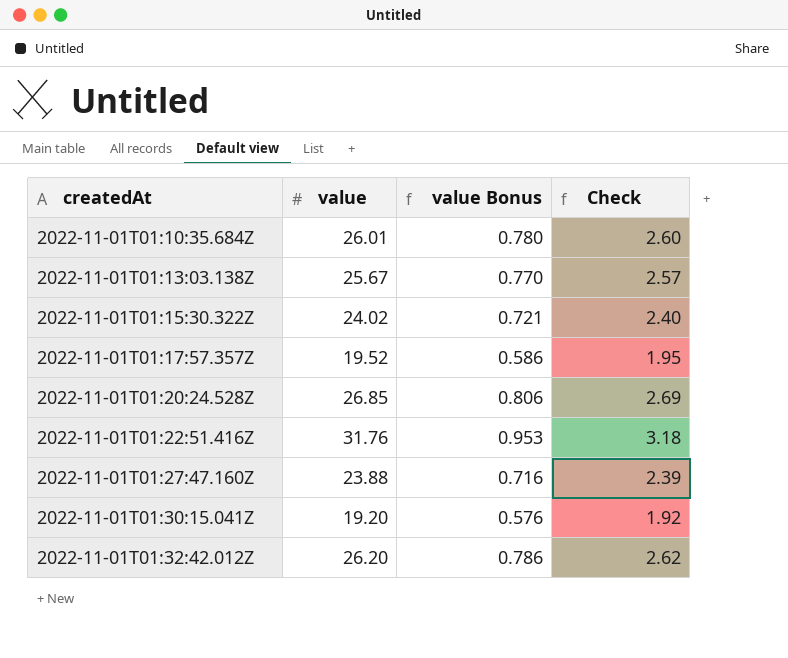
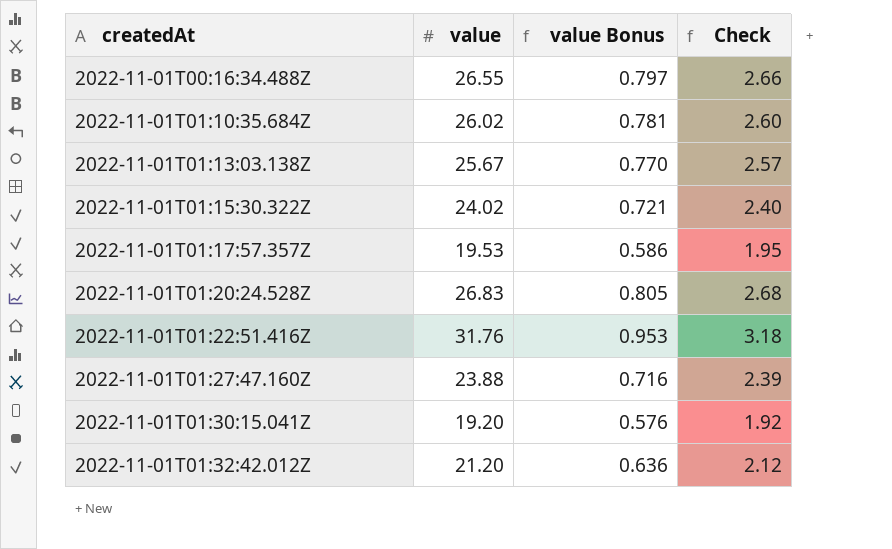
row 2022-11-01T00:16:34.488Z: none -> 26.55 | 0.797 | 2.66
2022-11-01T01:10:35.684Z | value: 26.01 -> 26.02
2022-11-01T01:10:35.684Z | value Bonus: 0.780 -> 0.781
2022-11-01T01:17:57.357Z | value: 19.52 -> 19.53
2022-11-01T01:20:24.528Z | value: 26.85 -> 26.83
2022-11-01T01:20:24.528Z | value Bonus: 0.806 -> 0.805
2022-11-01T01:20:24.528Z | Check: 2.69 -> 2.68
2022-11-01T01:32:42.012Z | value: 26.20 -> 21.20
2022-11-01T01:32:42.012Z | value Bonus: 0.786 -> 0.636
2022-11-01T01:32:42.012Z | Check: 2.62 -> 2.12

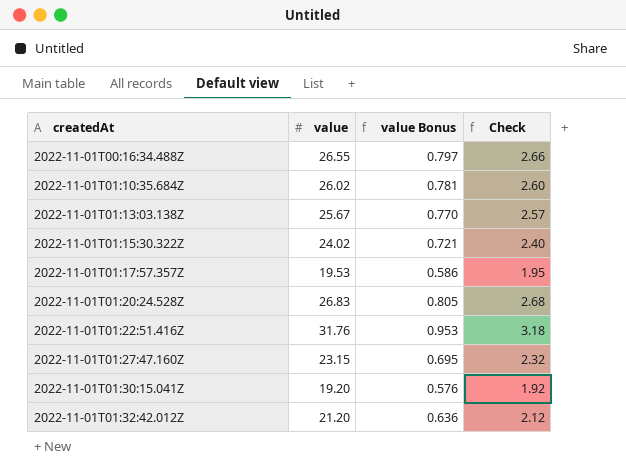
2022-11-01T01:27:47.160Z | value: 23.88 -> 23.15
2022-11-01T01:27:47.160Z | value Bonus: 0.716 -> 0.695
2022-11-01T01:27:47.160Z | Check: 2.39 -> 2.32

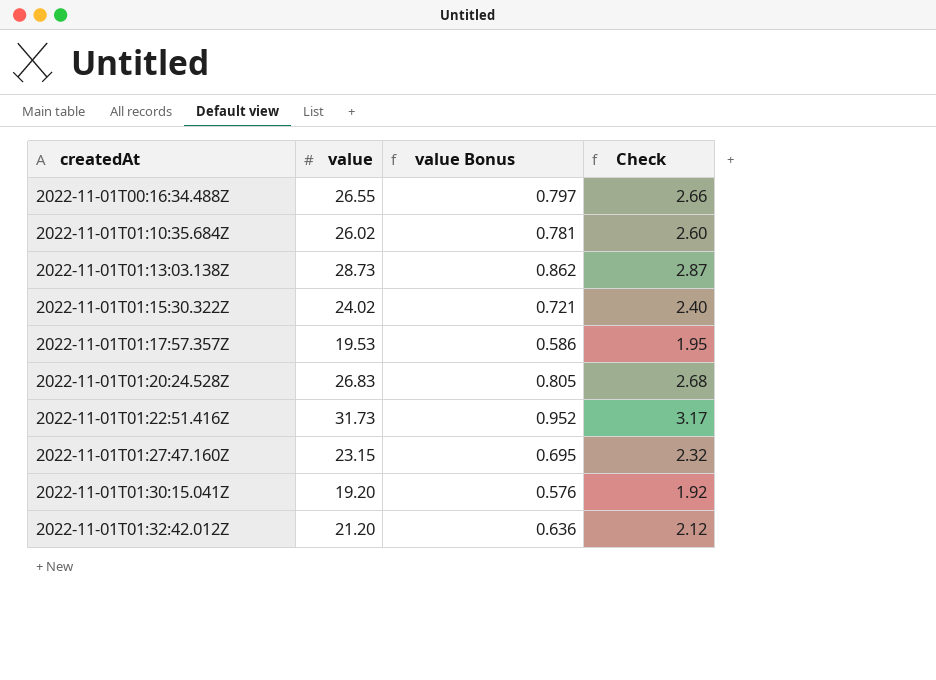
2022-11-01T01:13:03.138Z | value: 25.67 -> 28.73
2022-11-01T01:13:03.138Z | value Bonus: 0.770 -> 0.862
2022-11-01T01:13:03.138Z | Check: 2.57 -> 2.87
2022-11-01T01:22:51.416Z | value: 31.76 -> 31.73
2022-11-01T01:22:51.416Z | value Bonus: 0.953 -> 0.952
2022-11-01T01:22:51.416Z | Check: 3.18 -> 3.17

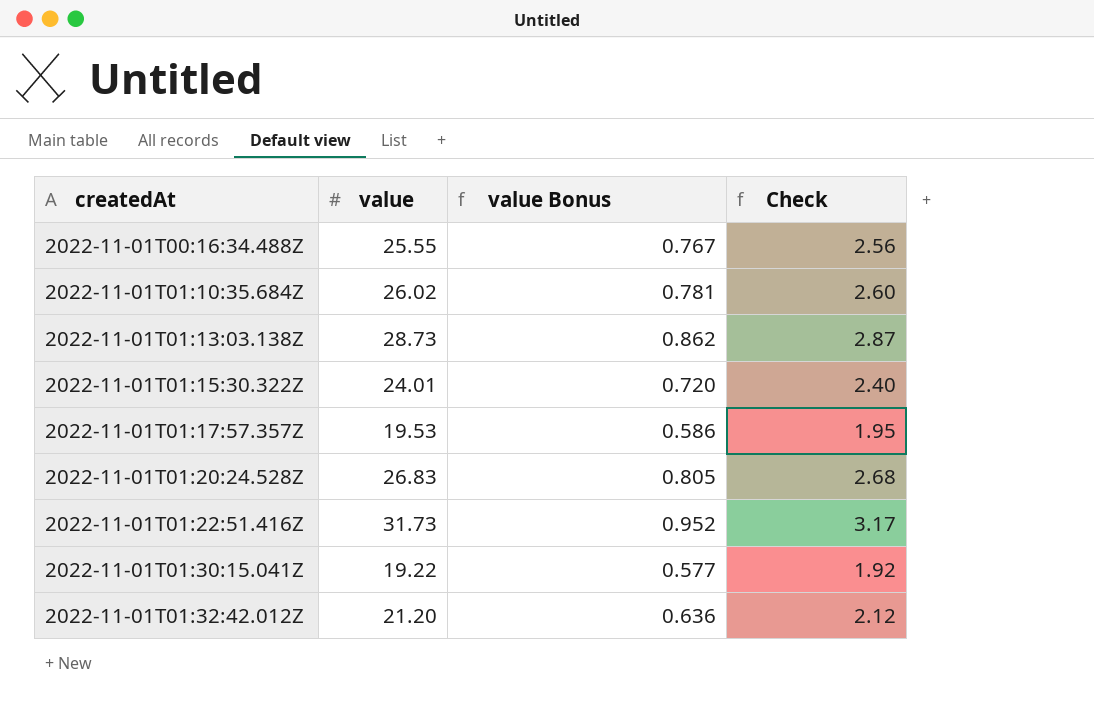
row 2022-11-01T01:27:47.160Z: 23.15 | 0.695 | 2.32 -> none
2022-11-01T00:16:34.488Z | value: 26.55 -> 25.55
2022-11-01T00:16:34.488Z | value Bonus: 0.797 -> 0.767
2022-11-01T00:16:34.488Z | Check: 2.66 -> 2.56
2022-11-01T01:15:30.322Z | value: 24.02 -> 24.01
2022-11-01T01:15:30.322Z | value Bonus: 0.721 -> 0.720
2022-11-01T01:30:15.041Z | value: 19.20 -> 19.22
2022-11-01T01:30:15.041Z | value Bonus: 0.576 -> 0.577

